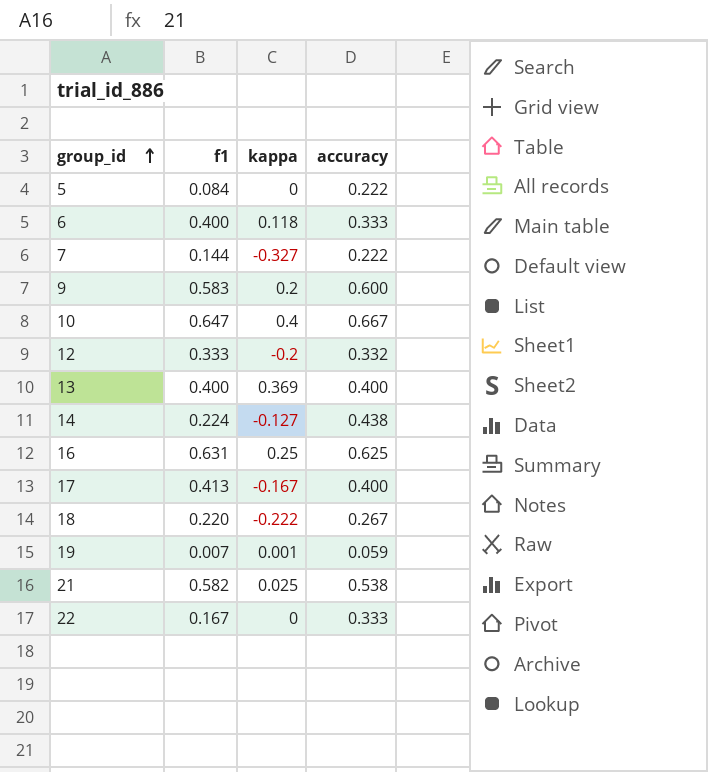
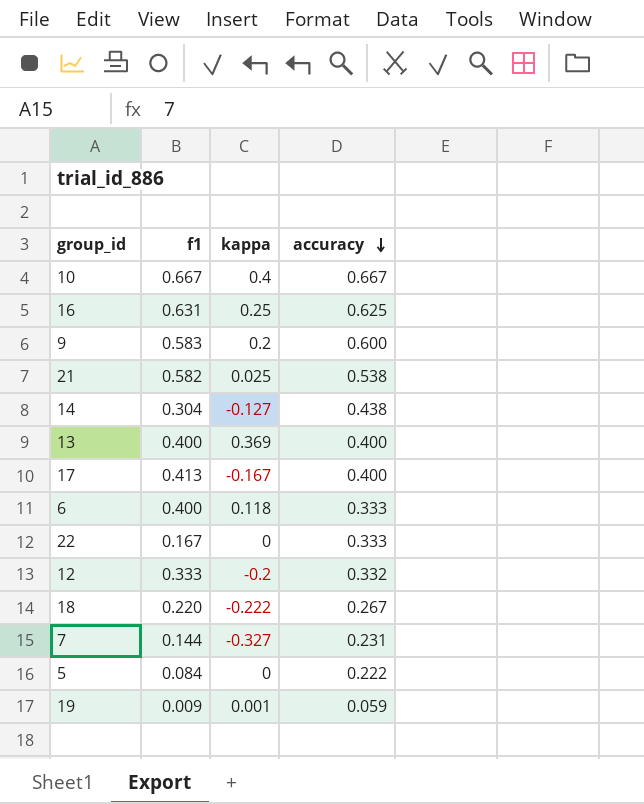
row order: group_id ascending -> accuracy descending
10 | f1: 0.647 -> 0.667
14 | f1: 0.224 -> 0.304
7 | accuracy: 0.222 -> 0.231
19 | f1: 0.007 -> 0.009

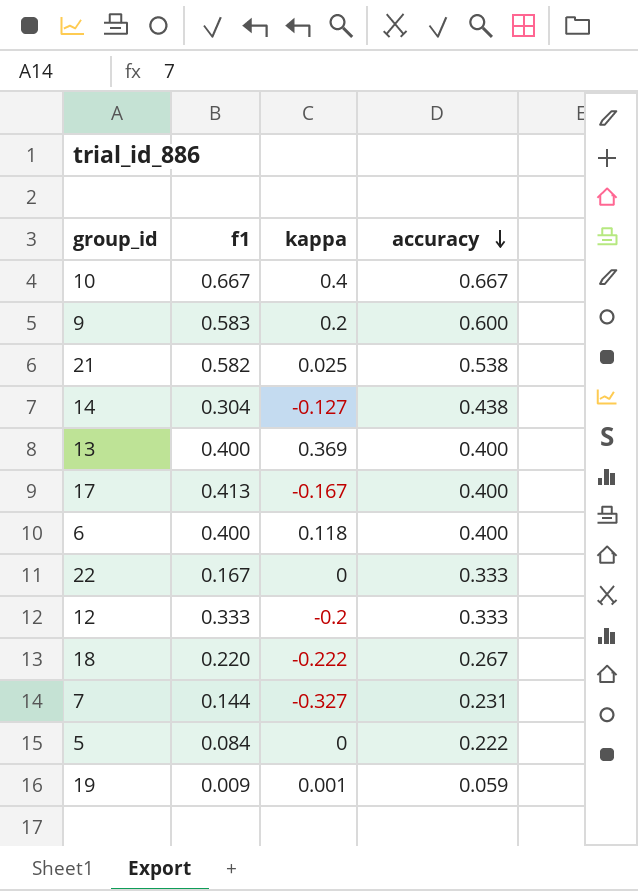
row 16: 0.631 | 0.25 | 0.625 -> none
6 | accuracy: 0.333 -> 0.400
12 | accuracy: 0.332 -> 0.333

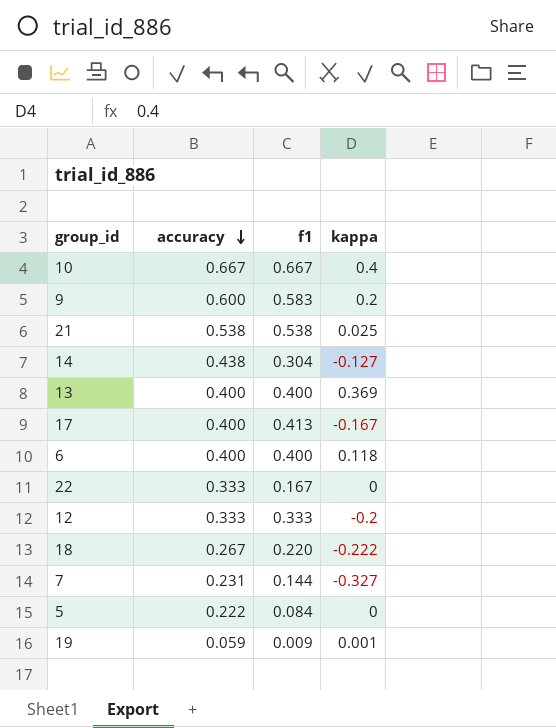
column accuracy | position: 4 -> 2
21 | f1: 0.582 -> 0.538

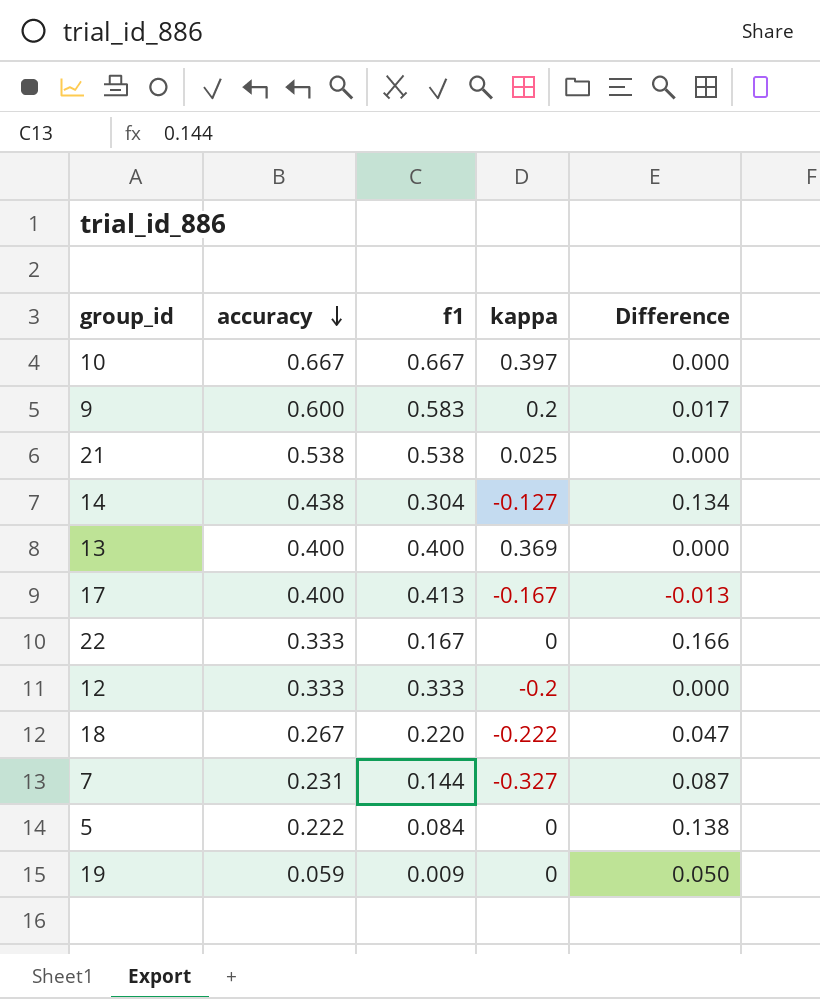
column Difference | formula: none -> [accuracy] - [f1]
row 6: 0.400 | 0.400 | 0.118 -> none
10 | kappa: 0.4 -> 0.397
19 | kappa: 0.001 -> 0

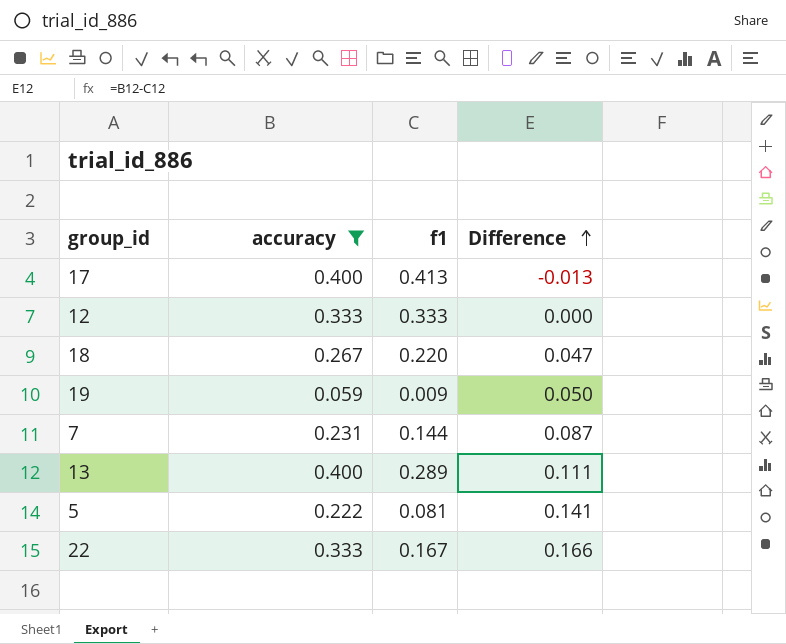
filter: none -> accuracy <= 0.400
row order: accuracy descending -> Difference ascending
column kappa | position: 4 -> none
13 | f1: 0.400 -> 0.289
13 | Difference: 0.000 -> 0.111
5 | f1: 0.084 -> 0.081
5 | Difference: 0.138 -> 0.141

